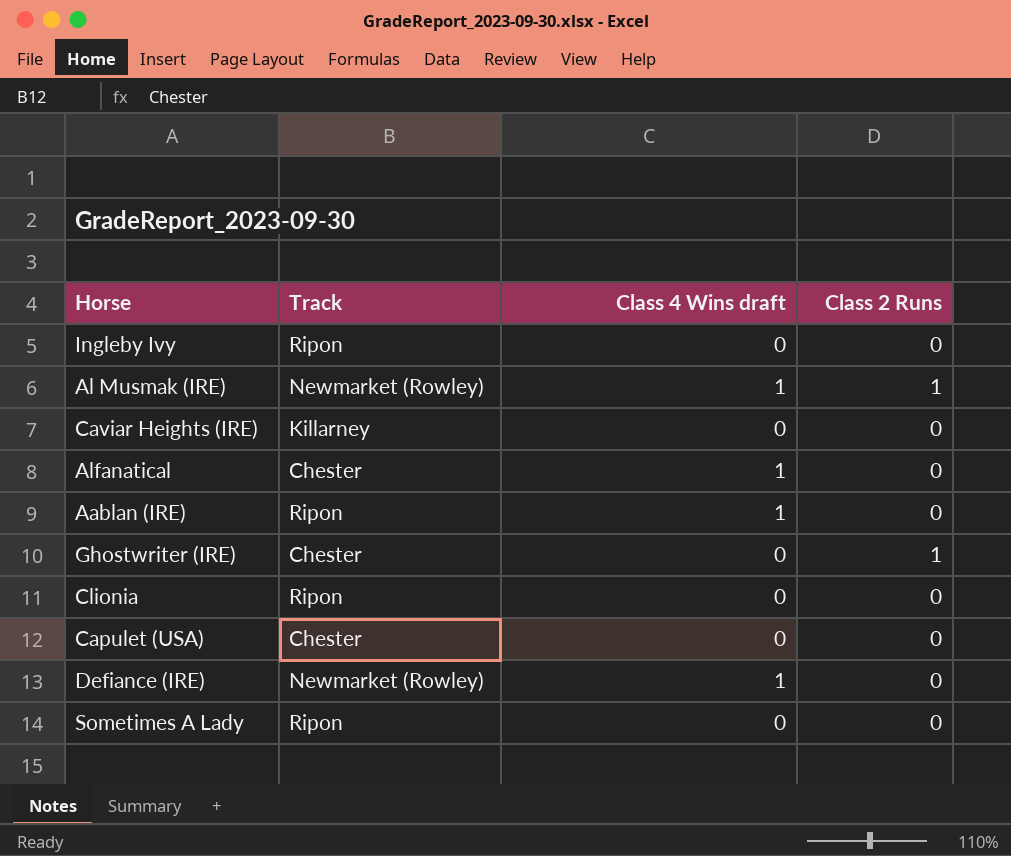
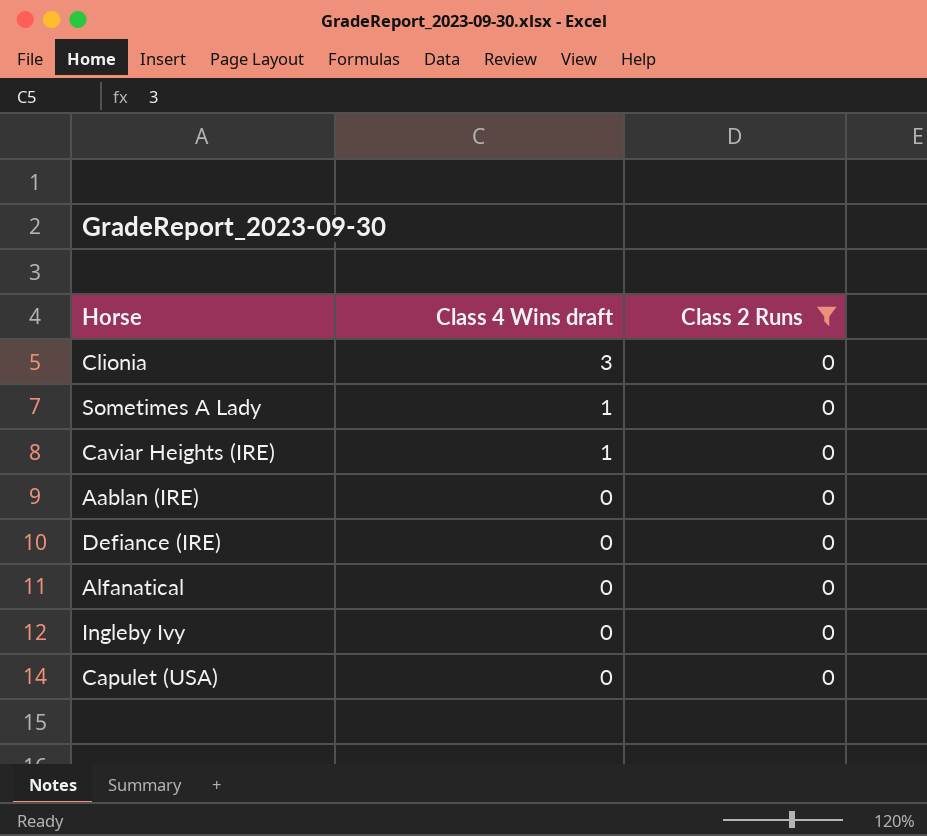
filter: none -> Class 2 Runs = 0
row order: none -> Class 4 Wins draft descending
column Track | position: 2 -> none
Clionia | Class 4 Wins draft: 0 -> 3
Sometimes A Lady | Class 4 Wins draft: 0 -> 1
Caviar Heights (IRE) | Class 4 Wins draft: 0 -> 1
Aablan (IRE) | Class 4 Wins draft: 1 -> 0
Defiance (IRE) | Class 4 Wins draft: 1 -> 0
Alfanatical | Class 4 Wins draft: 1 -> 0

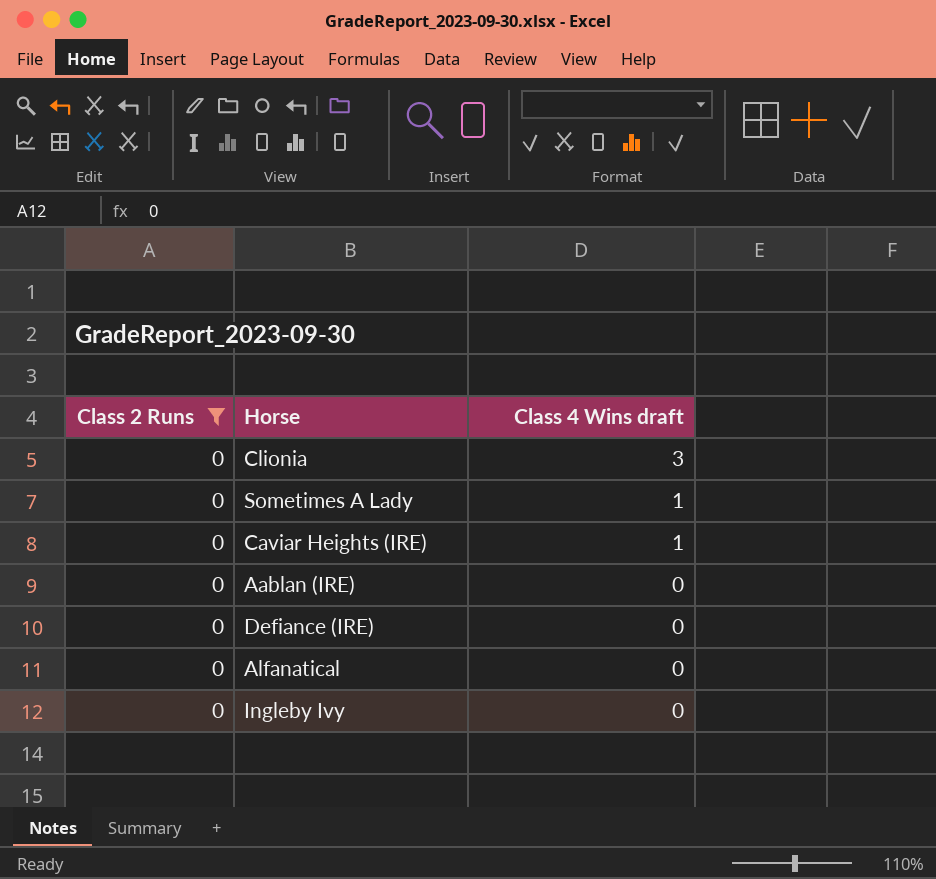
column Class 2 Runs | position: 3 -> 1
row Capulet (USA): 0 | 0 -> none

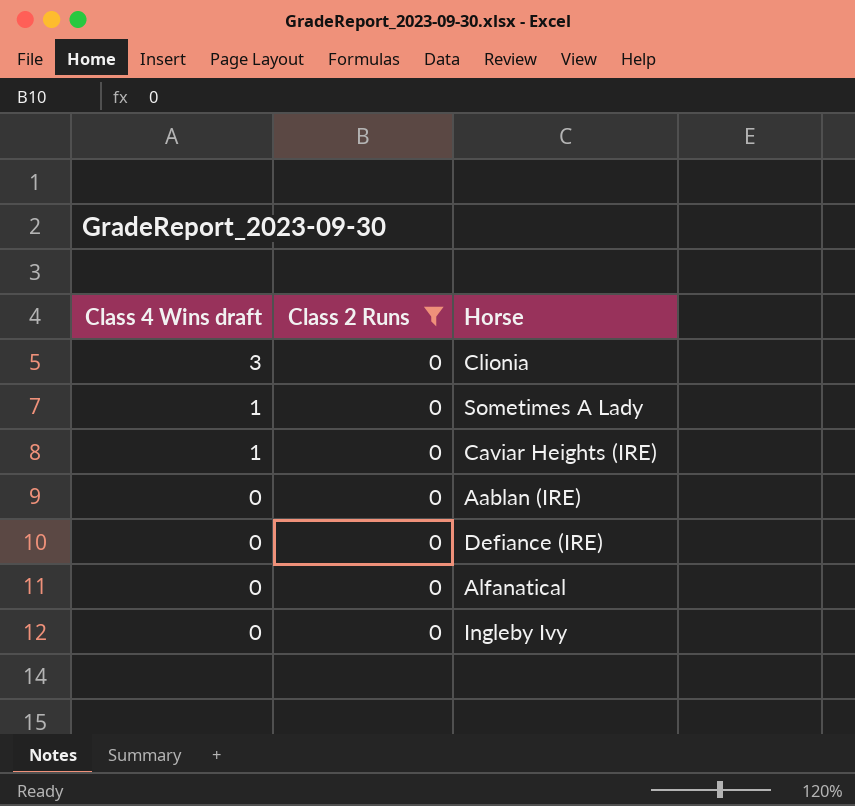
column Class 4 Wins draft | position: 3 -> 1

